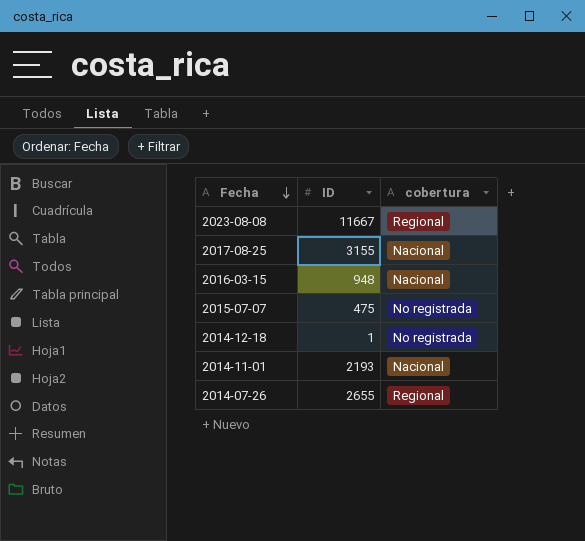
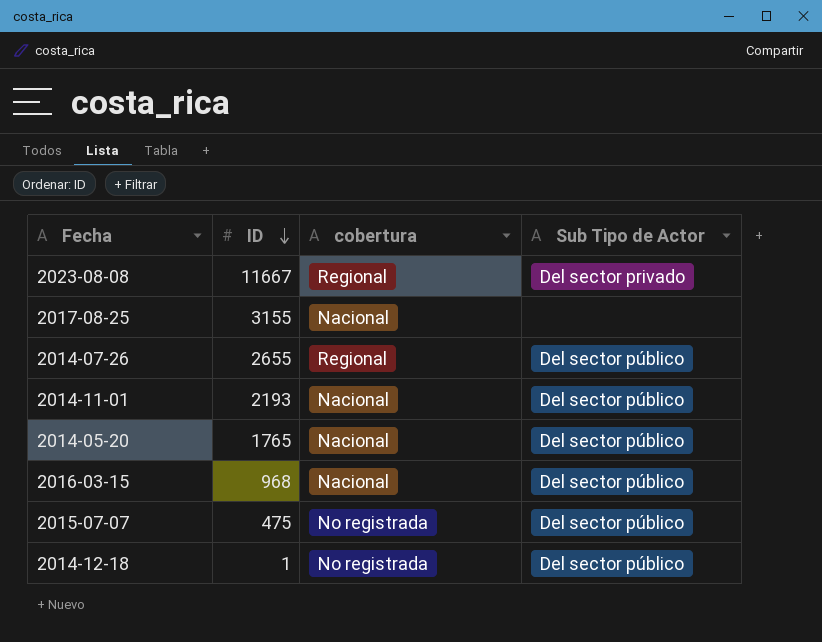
row order: Fecha descending -> ID descending
column Sub Tipo de Actor | position: none -> 4
row 2014-05-20: none -> 1765 | Nacional | Del sector público
2016-03-15 | ID: 948 -> 968

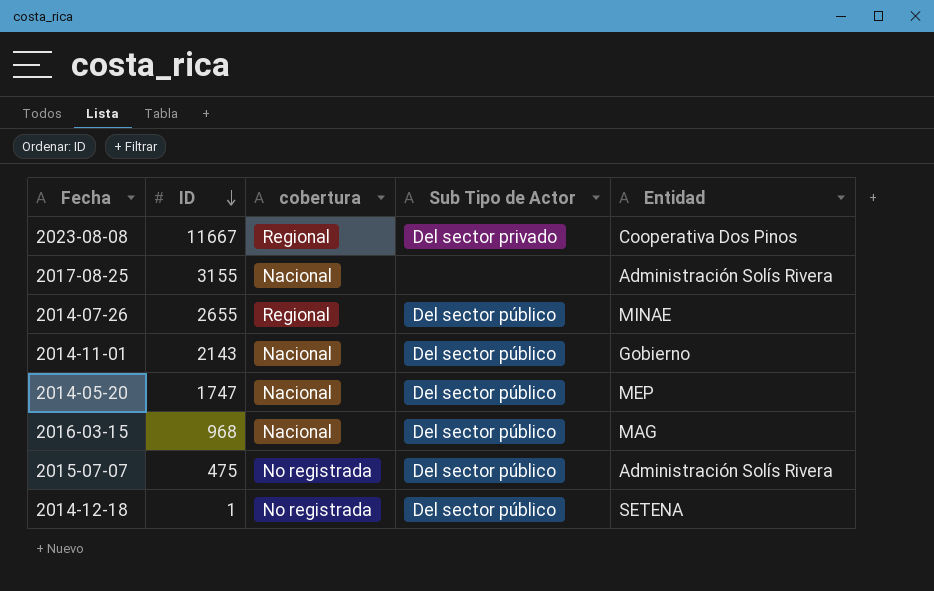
column Entidad | position: none -> 5
2014-11-01 | ID: 2193 -> 2143
2014-05-20 | ID: 1765 -> 1747

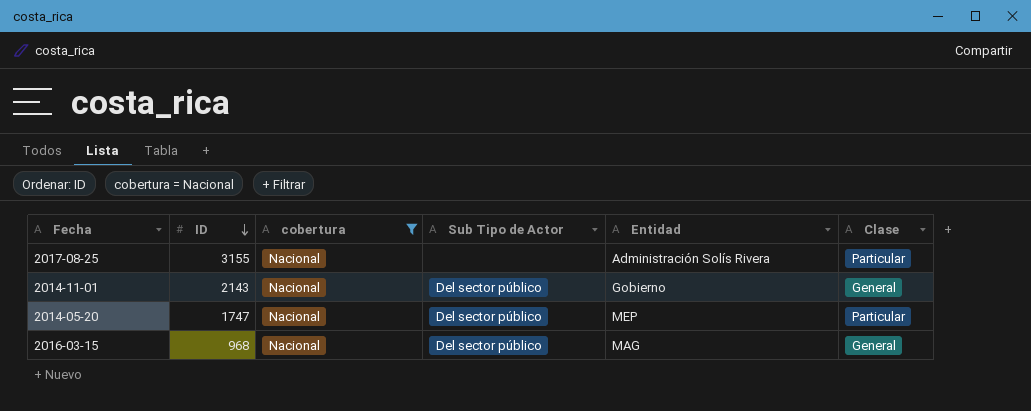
filter: none -> cobertura = Nacional
column Clase | position: none -> 6

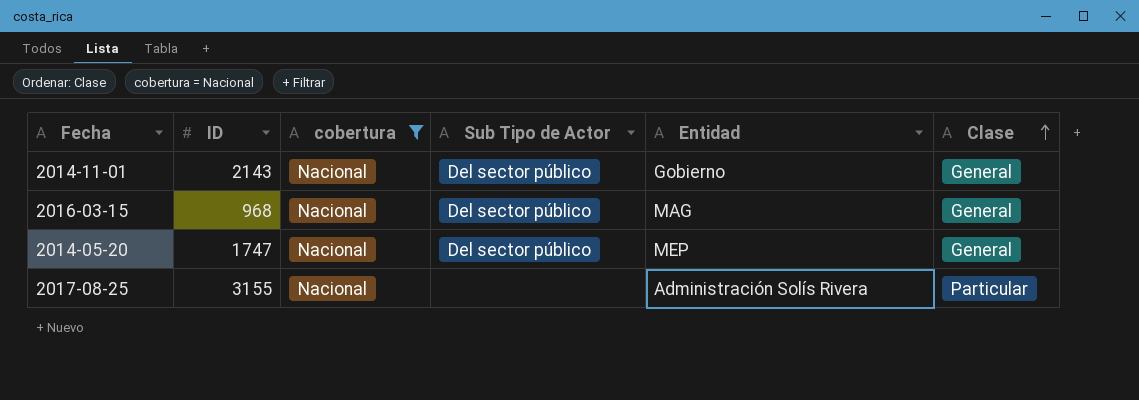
row order: ID descending -> Clase ascending
2014-05-20 | Clase: Particular -> General

